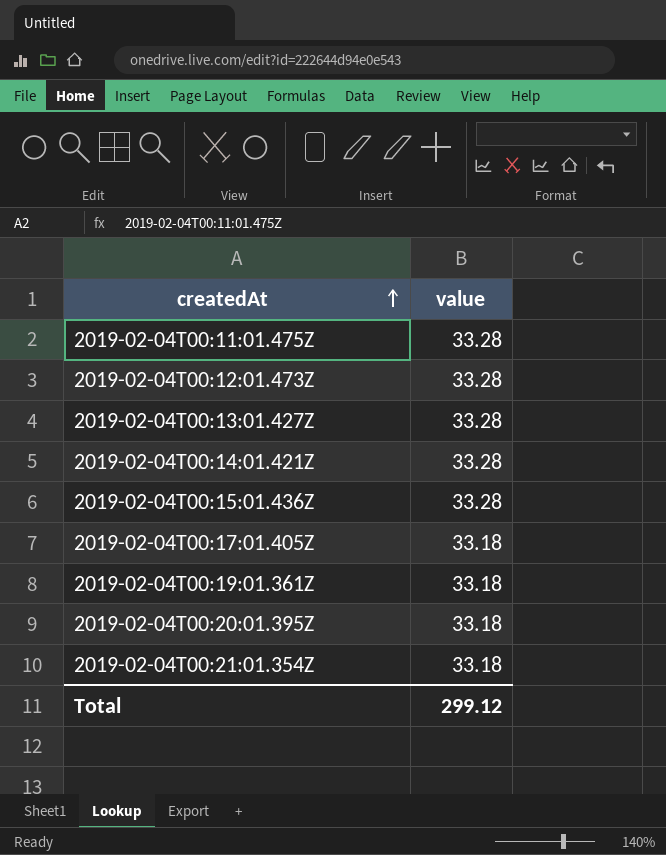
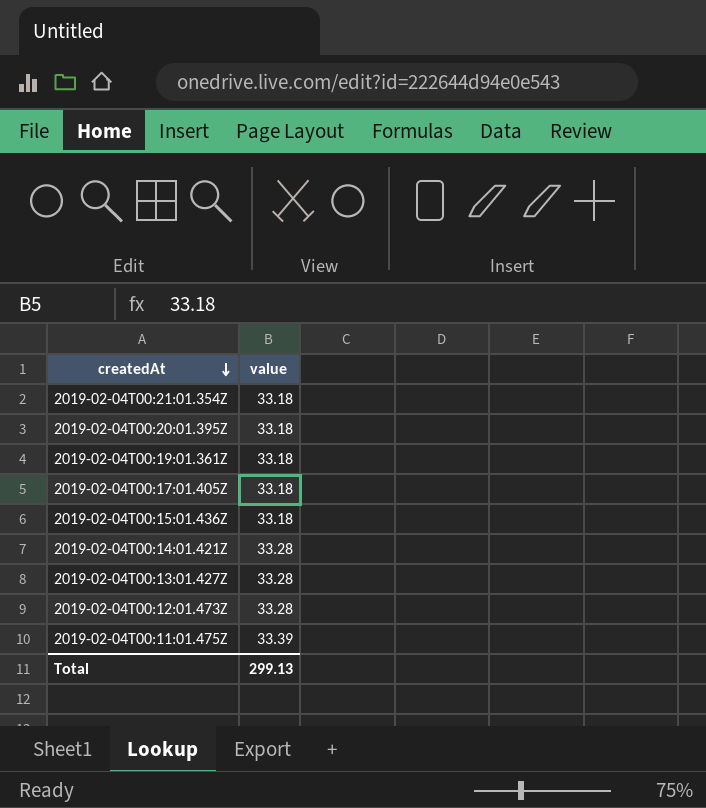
row order: createdAt ascending -> createdAt descending
2019-02-04T00:15:01.436Z | value: 33.28 -> 33.18
2019-02-04T00:11:01.475Z | value: 33.28 -> 33.39
Total | value: 299.12 -> 299.13

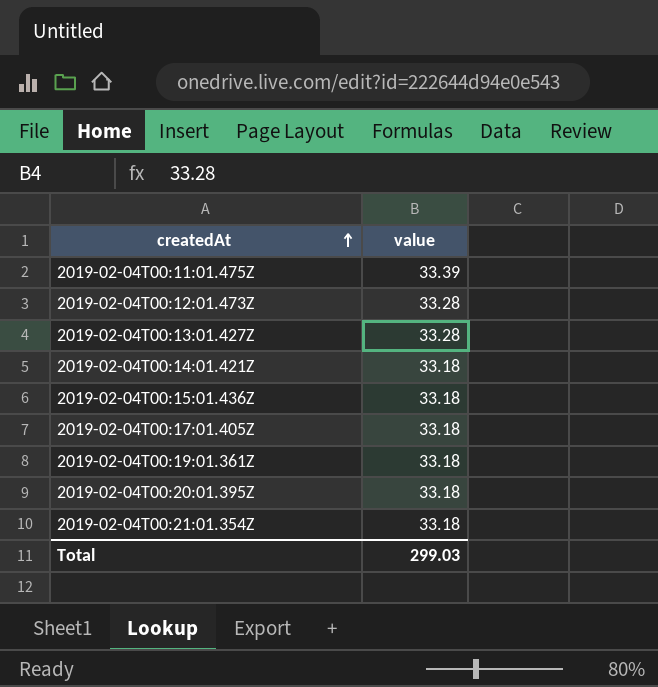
row order: createdAt descending -> createdAt ascending
2019-02-04T00:14:01.421Z | value: 33.28 -> 33.18
Total | value: 299.13 -> 299.03

